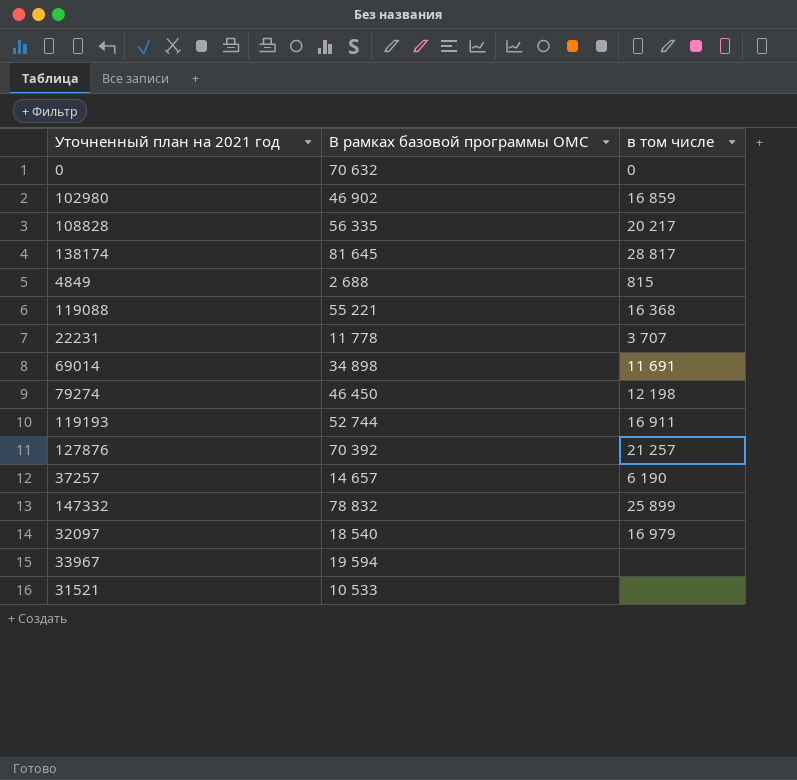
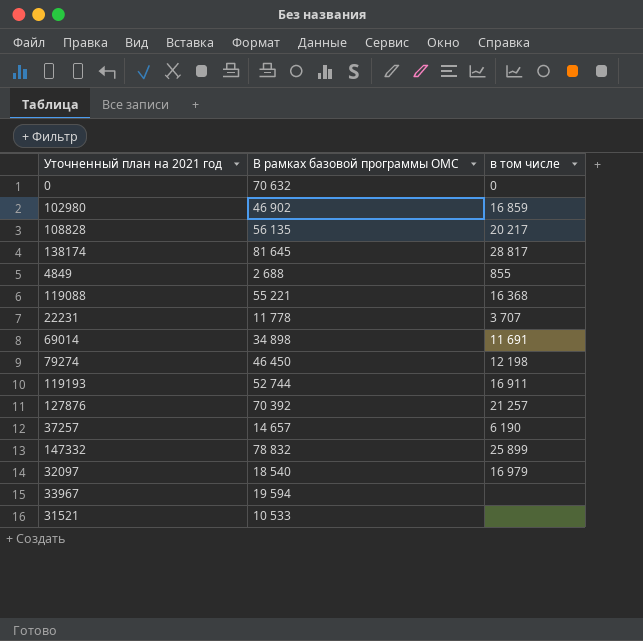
108828 | В рамках базовой программы ОМС: 56 335 -> 56 135
4849 | в том числе: 815 -> 855

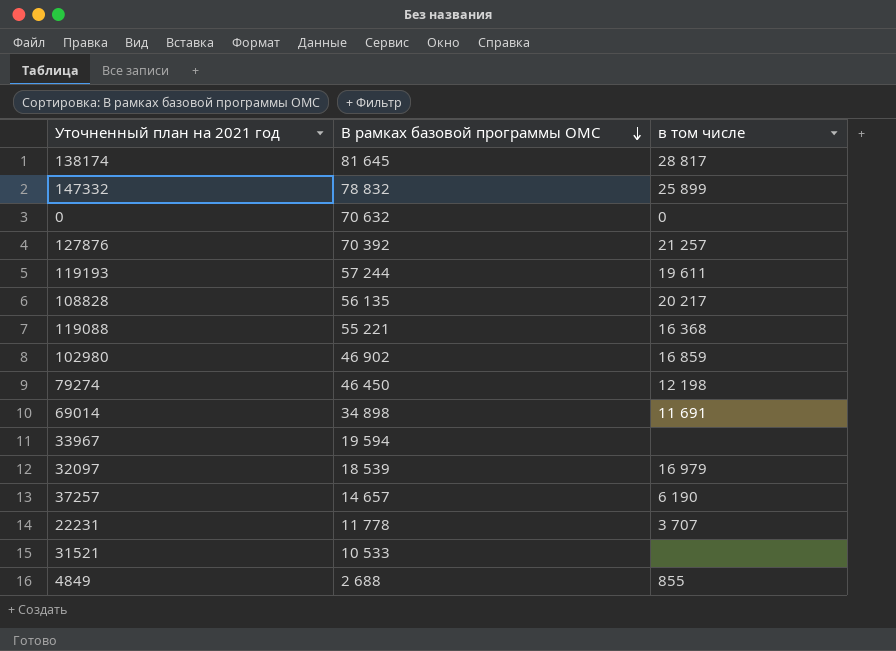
row order: none -> В рамках базовой программы ОМС descending
119193 | В рамках базовой программы ОМС: 52 744 -> 57 244
119193 | в том числе: 16 911 -> 19 611
32097 | В рамках базовой программы ОМС: 18 540 -> 18 539

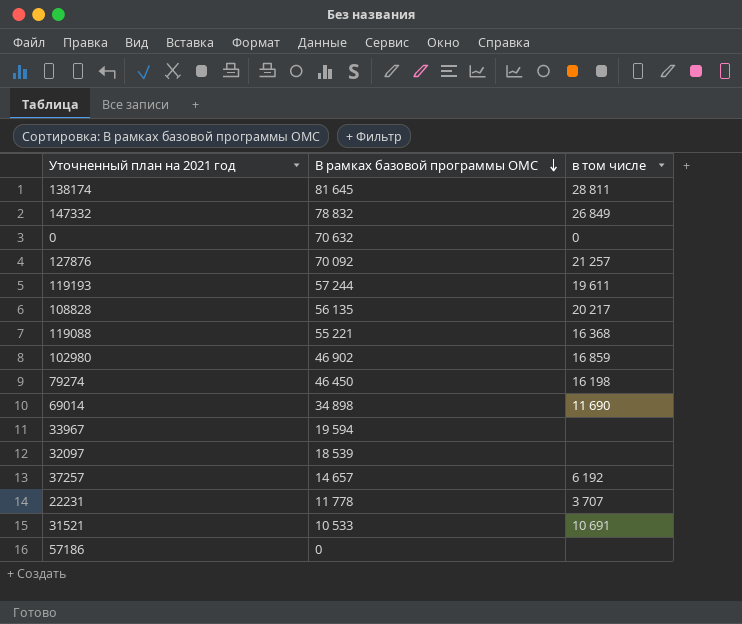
row 4849: 2 688 | 855 -> none
138174 | в том числе: 28 817 -> 28 811
147332 | в том числе: 25 899 -> 26 849
127876 | В рамках базовой программы ОМС: 70 392 -> 70 092
79274 | в том числе: 12 198 -> 16 198
69014 | в том числе: 11 691 -> 11 690
32097 | в том числе: 16 979 -> none
37257 | в том числе: 6 190 -> 6 192
31521 | в том числе: none -> 10 691
row 57186: none -> 0 | none

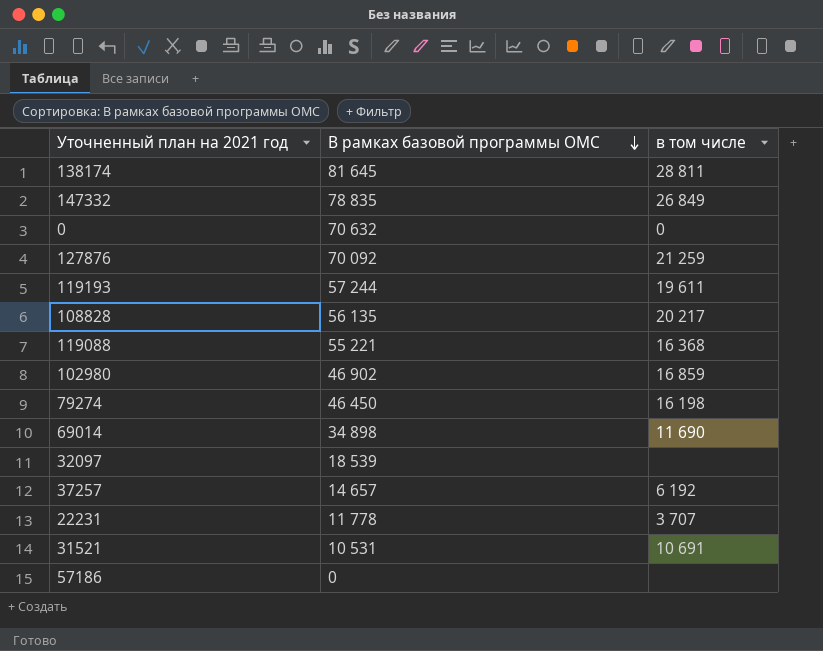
row 33967: 19 594 | none -> none
147332 | В рамках базовой программы ОМС: 78 832 -> 78 835
127876 | в том числе: 21 257 -> 21 259
31521 | В рамках базовой программы ОМС: 10 533 -> 10 531

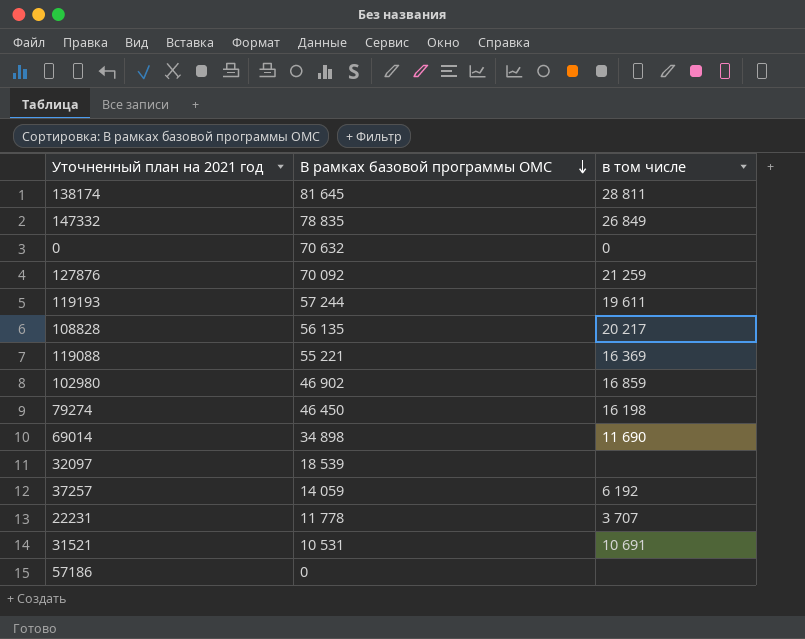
119088 | в том числе: 16 368 -> 16 369
37257 | В рамках базовой программы ОМС: 14 657 -> 14 059

